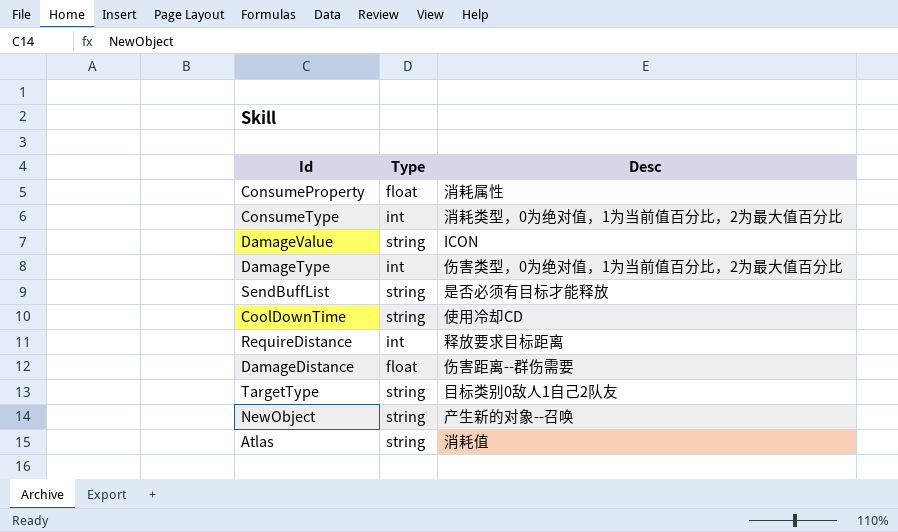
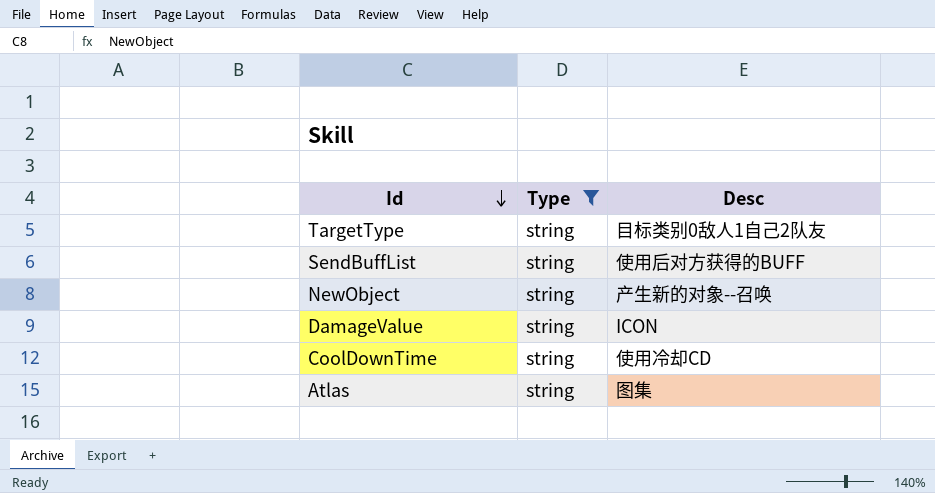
filter: none -> Type = string
row order: none -> Id descending
SendBuffList | Desc: 是否必须有目标才能释放 -> 使用后对方获得的BUFF
Atlas | Desc: 消耗值 -> 图集

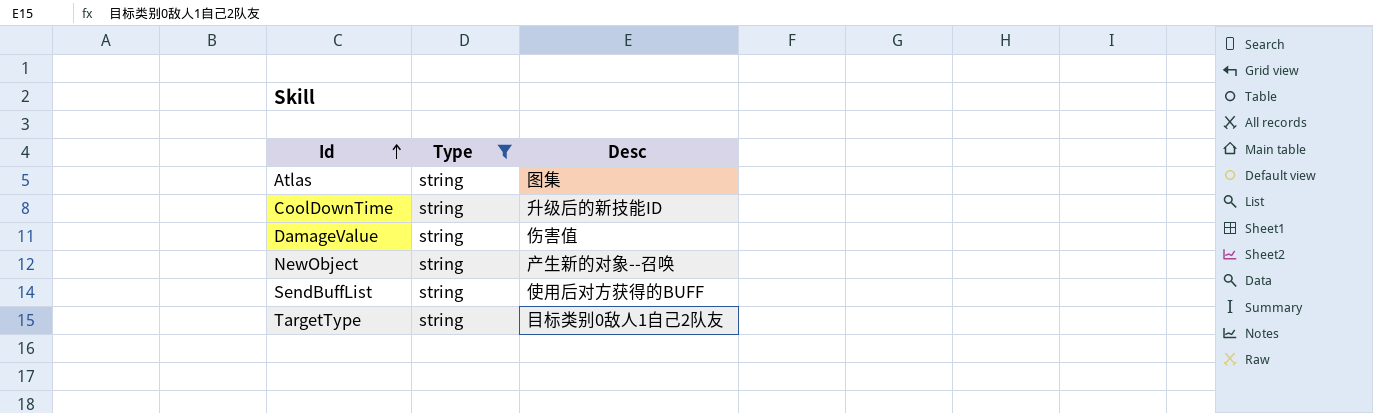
row order: Id descending -> Id ascending
CoolDownTime | Desc: 使用冷却CD -> 升级后的新技能ID
DamageValue | Desc: ICON -> 伤害值

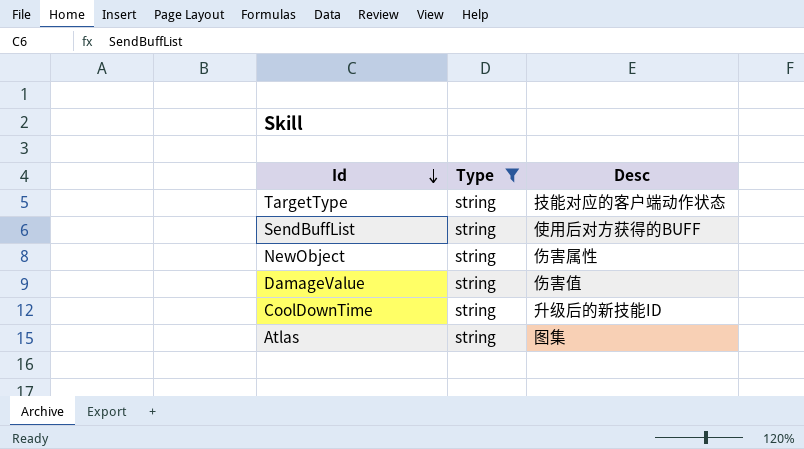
row order: Id ascending -> Id descending
TargetType | Desc: 目标类别0敌人1自己2队友 -> 技能对应的客户端动作状态
NewObject | Desc: 产生新的对象--召唤 -> 伤害属性

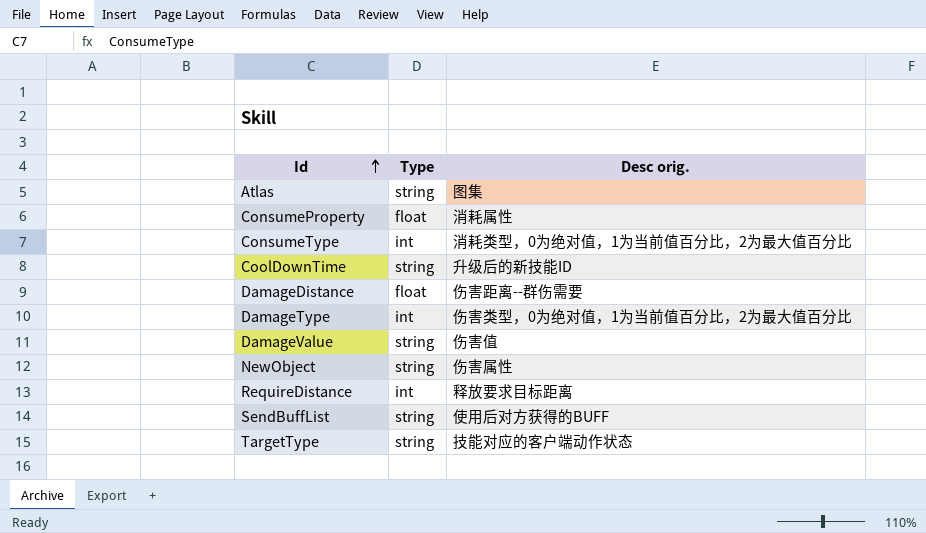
filter: Type = string -> none
row order: Id descending -> Id ascending
column name: Desc -> Desc orig.

